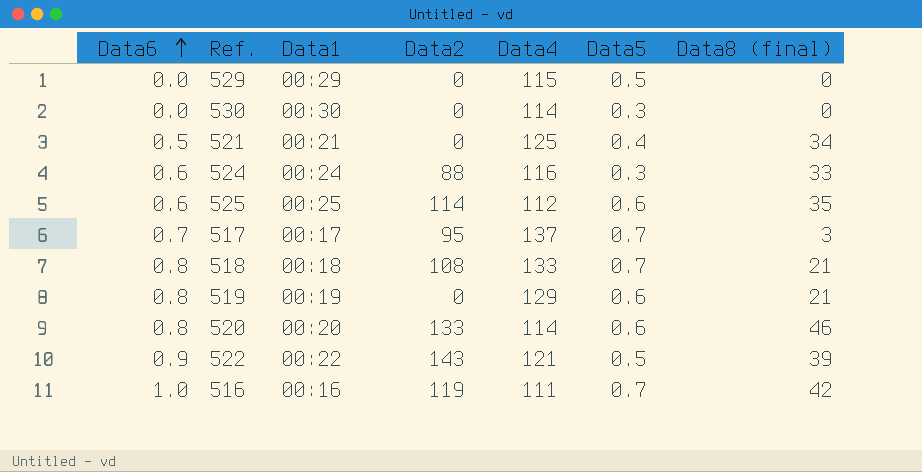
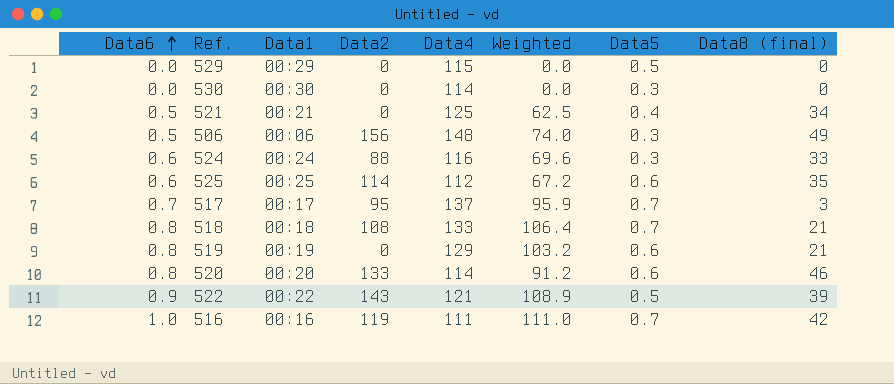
column Weighted | formula: none -> [Data6] * [Data4]
row 506: none -> 0.5 | 00:06 | 156 | 148 | 74.0 | 0.3 | 49

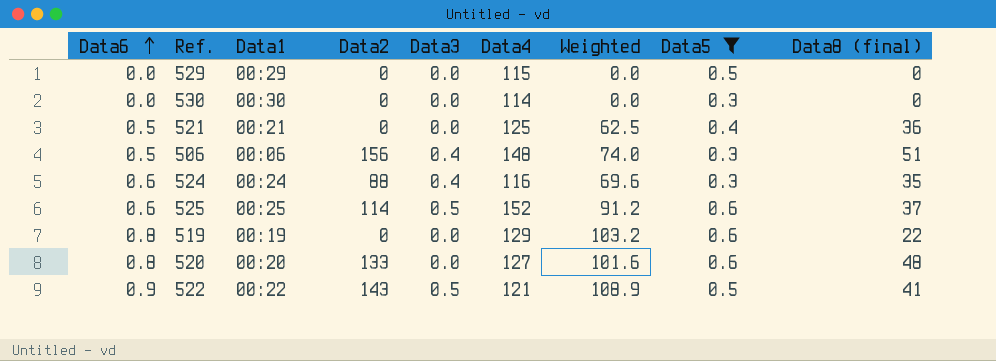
filter: none -> Data5 != 0.7
column Data3 | position: none -> 5
521 | Data8 (final): 34 -> 36
506 | Data8 (final): 49 -> 51
524 | Data8 (final): 33 -> 35
525 | Data4: 112 -> 152
525 | Weighted: 67.2 -> 91.2
525 | Data8 (final): 35 -> 37
519 | Data8 (final): 21 -> 22
520 | Data4: 114 -> 127
520 | Weighted: 91.2 -> 101.6
520 | Data8 (final): 46 -> 48
522 | Data8 (final): 39 -> 41

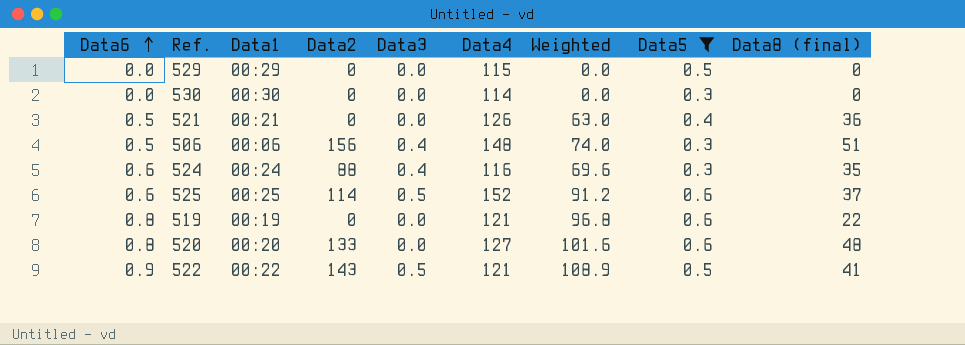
521 | Data4: 125 -> 126
521 | Weighted: 62.5 -> 63.0
519 | Data4: 129 -> 121
519 | Weighted: 103.2 -> 96.8

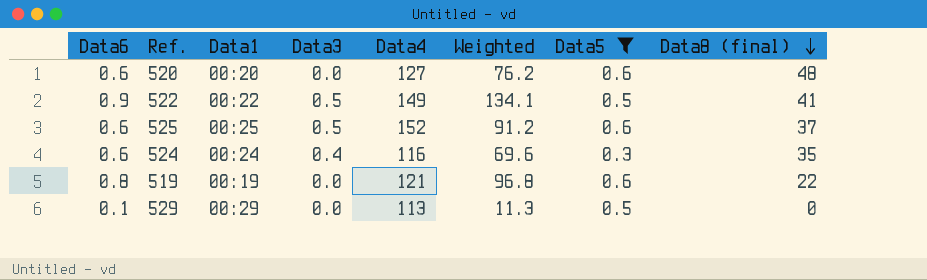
row order: Data6 ascending -> Data8 (final) descending
column Data2 | position: 4 -> none
row 530: 0.0 | 00:30 | 0 | 0.0 | 114 | 0.0 | 0.3 | 0 -> none
row 521: 0.5 | 00:21 | 0 | 0.0 | 126 | 63.0 | 0.4 | 36 -> none
row 506: 0.5 | 00:06 | 156 | 0.4 | 148 | 74.0 | 0.3 | 51 -> none
520 | Data6: 0.8 -> 0.6
520 | Weighted: 101.6 -> 76.2
522 | Data4: 121 -> 149
522 | Weighted: 108.9 -> 134.1
529 | Data6: 0.0 -> 0.1
529 | Data4: 115 -> 113
529 | Weighted: 0.0 -> 11.3

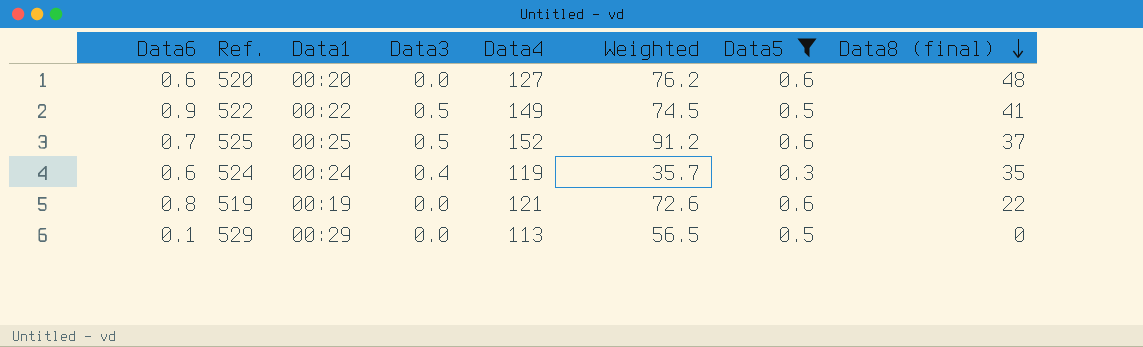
column Weighted | formula: [Data6] * [Data4] -> [Data4] * [Data5]
525 | Data6: 0.6 -> 0.7
524 | Data4: 116 -> 119

